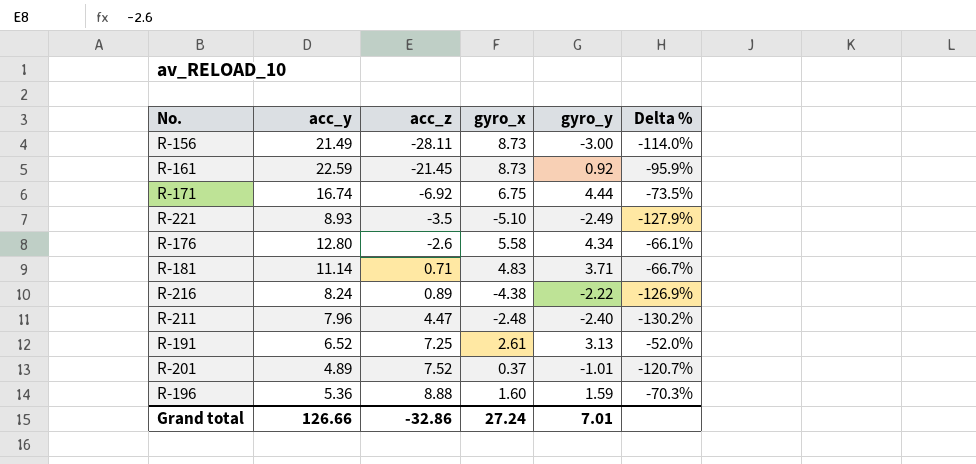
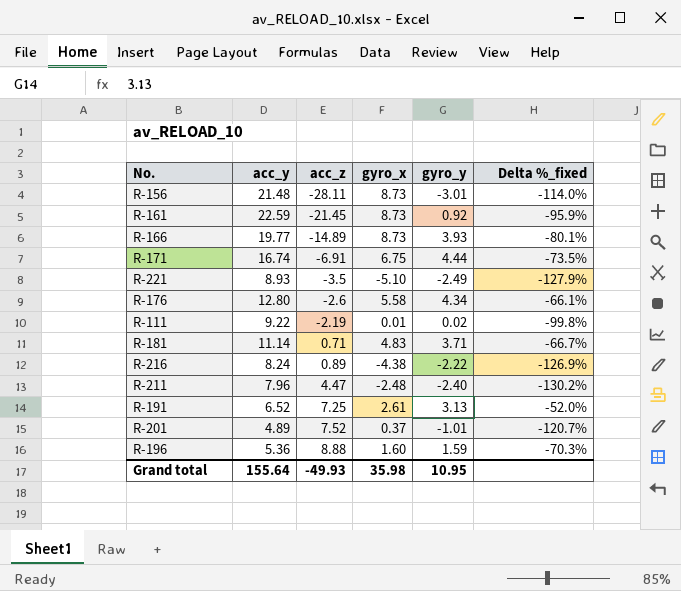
column name: Delta % -> Delta %_fixed
R-156 | acc_y: 21.49 -> 21.48
R-156 | gyro_y: -3.00 -> -3.01
row R-166: none -> 19.77 | -14.89 | 8.73 | 3.93 | -80.1%
R-171 | acc_z: -6.92 -> -6.91
row R-111: none -> 9.22 | -2.19 | 0.01 | 0.02 | -99.8%
Grand total | acc_y: 126.66 -> 155.64
Grand total | acc_z: -32.86 -> -49.93
Grand total | gyro_x: 27.24 -> 35.98
Grand total | gyro_y: 7.01 -> 10.95

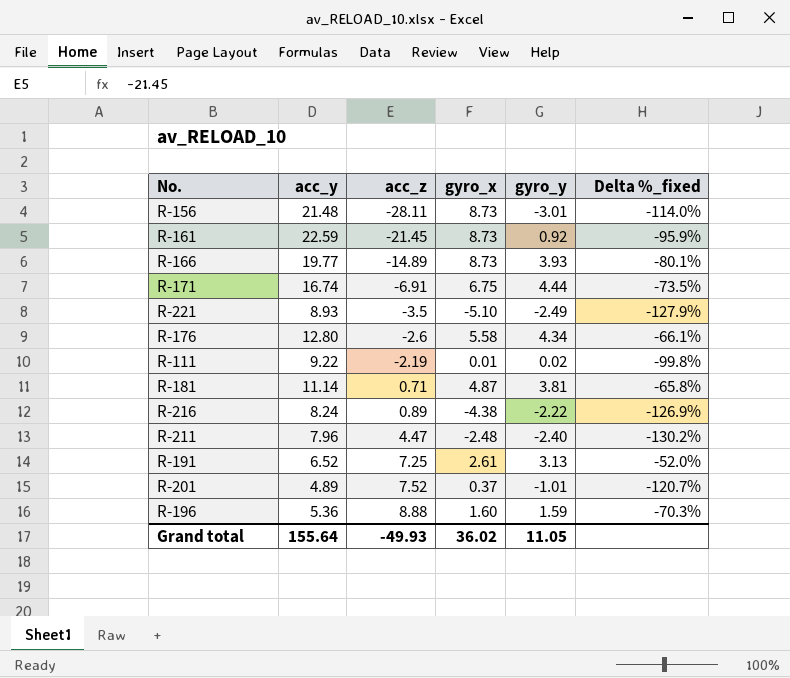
R-181 | gyro_x: 4.83 -> 4.87
R-181 | gyro_y: 3.71 -> 3.81
R-181 | Delta %_fixed: -66.7% -> -65.8%
Grand total | gyro_x: 35.98 -> 36.02
Grand total | gyro_y: 10.95 -> 11.05

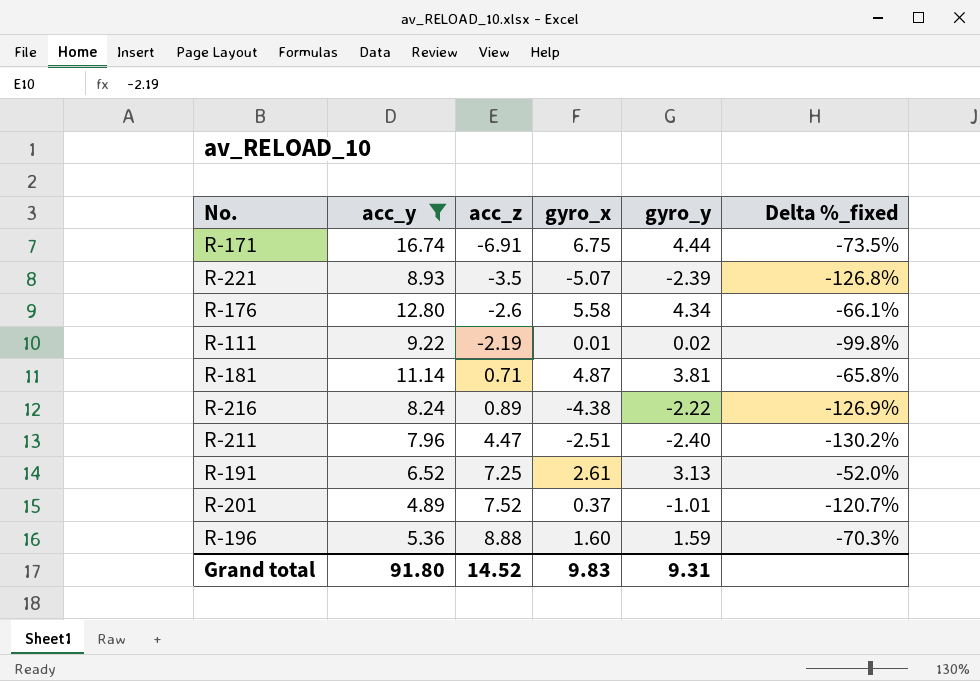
filter: none -> acc_y <= 16.74
R-221 | gyro_x: -5.10 -> -5.07
R-221 | gyro_y: -2.49 -> -2.39
R-221 | Delta %_fixed: -127.9% -> -126.8%
R-211 | gyro_x: -2.48 -> -2.51
Grand total | acc_y: 155.64 -> 91.80
Grand total | acc_z: -49.93 -> 14.52
Grand total | gyro_x: 36.02 -> 9.83
Grand total | gyro_y: 11.05 -> 9.31

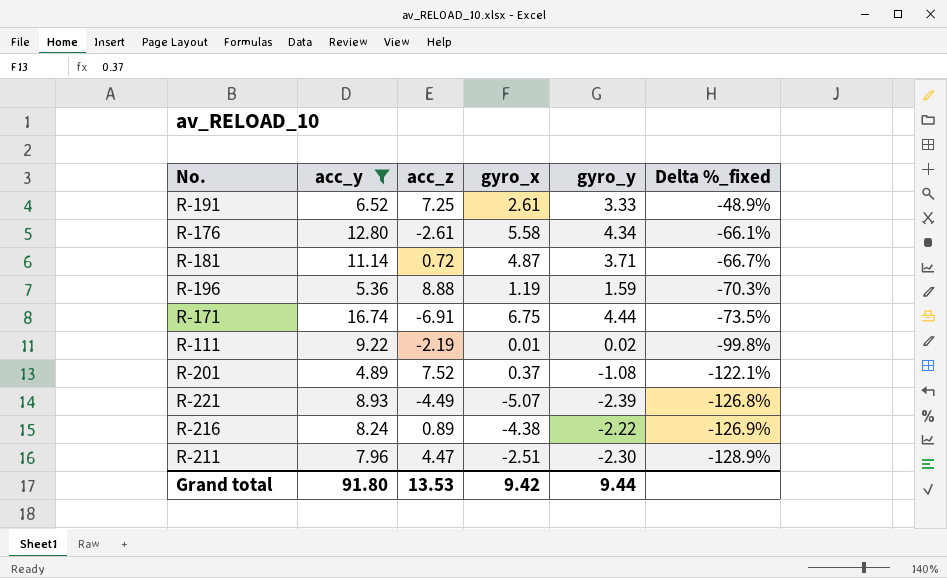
row order: acc_z ascending -> Delta %_fixed descending
R-191 | gyro_y: 3.13 -> 3.33
R-191 | Delta %_fixed: -52.0% -> -48.9%
R-176 | acc_z: -2.6 -> -2.61
R-181 | acc_z: 0.71 -> 0.72
R-181 | gyro_y: 3.81 -> 3.71
R-181 | Delta %_fixed: -65.8% -> -66.7%
R-196 | gyro_x: 1.60 -> 1.19
R-201 | gyro_y: -1.01 -> -1.08
R-201 | Delta %_fixed: -120.7% -> -122.1%
R-221 | acc_z: -3.5 -> -4.49
R-211 | gyro_y: -2.40 -> -2.30
R-211 | Delta %_fixed: -130.2% -> -128.9%
Grand total | acc_z: 14.52 -> 13.53
Grand total | gyro_x: 9.83 -> 9.42
Grand total | gyro_y: 9.31 -> 9.44

